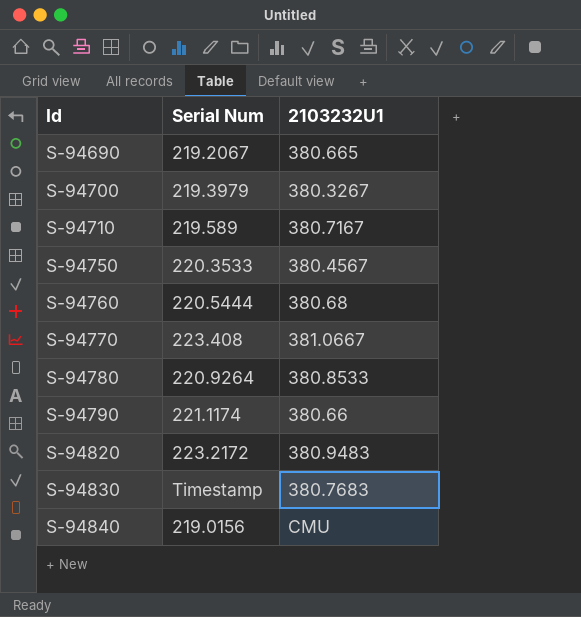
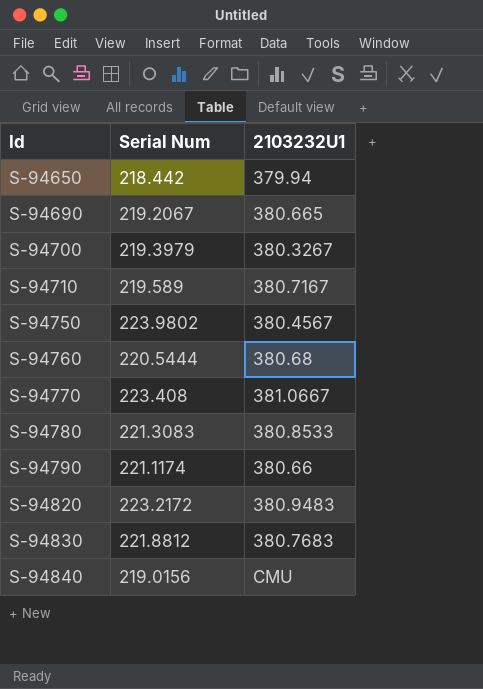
row S-94650: none -> 218.442 | 379.94
S-94750 | Serial Num: 220.3533 -> 223.9802
S-94780 | Serial Num: 220.9264 -> 221.3083
S-94830 | Serial Num: Timestamp -> 221.8812

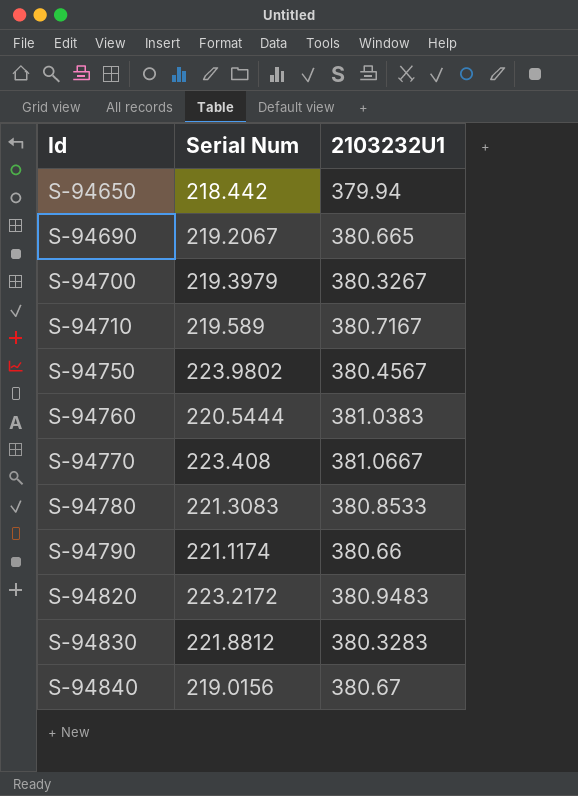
S-94760 | 2103232U1: 380.68 -> 381.0383
S-94830 | 2103232U1: 380.7683 -> 380.3283
S-94840 | 2103232U1: CMU -> 380.67

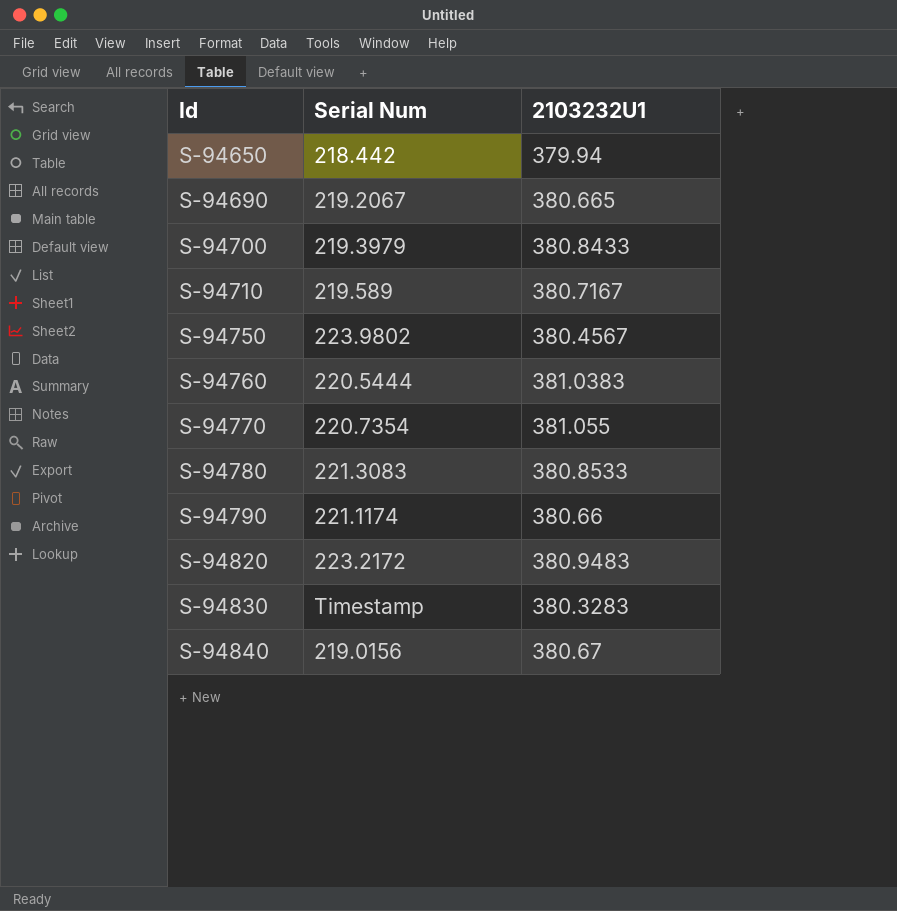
S-94700 | 2103232U1: 380.3267 -> 380.8433
S-94770 | Serial Num: 223.408 -> 220.7354
S-94770 | 2103232U1: 381.0667 -> 381.055
S-94830 | Serial Num: 221.8812 -> Timestamp

